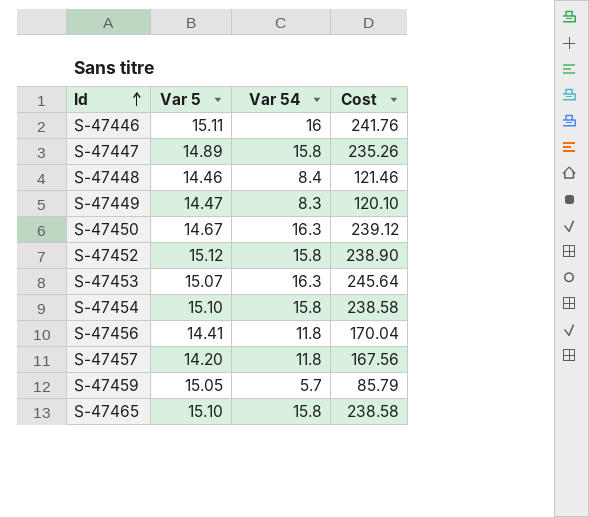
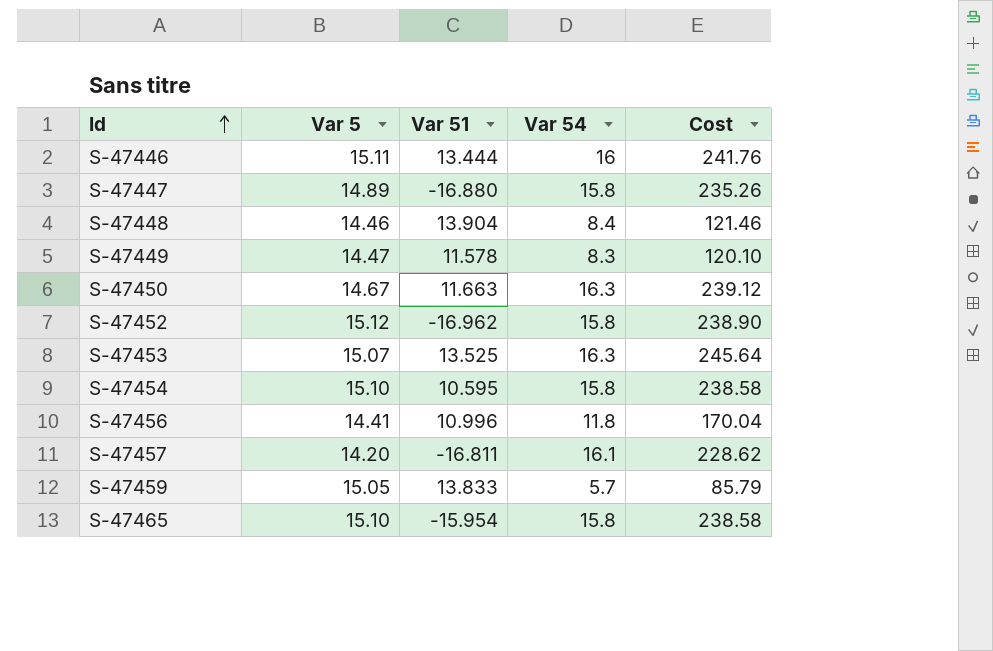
column Var 51 | position: none -> 3
S-47457 | Var 54: 11.8 -> 16.1
S-47457 | Cost: 167.56 -> 228.62

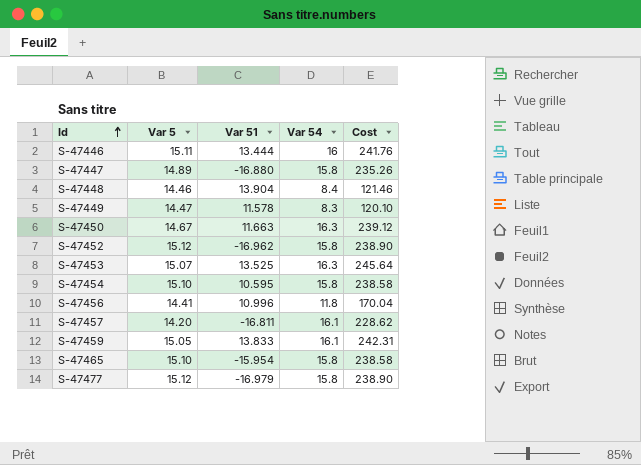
S-47459 | Var 54: 5.7 -> 16.1
S-47459 | Cost: 85.79 -> 242.31
row S-47477: none -> 15.12 | -16.979 | 15.8 | 238.90

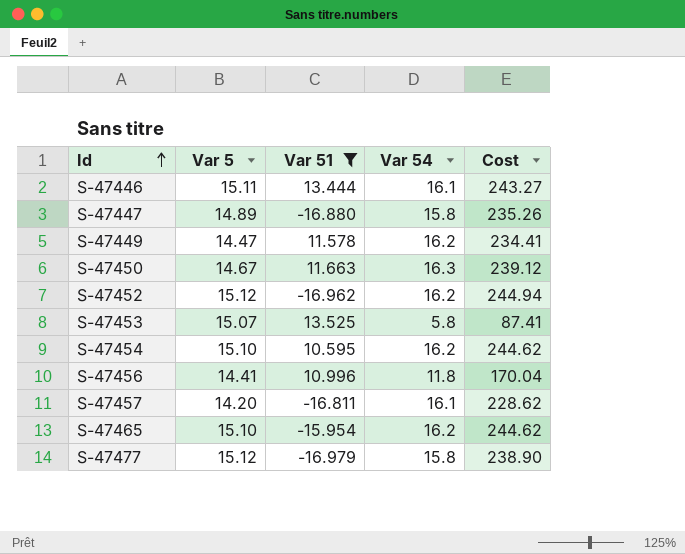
filter: none -> Var 51 <= 13.525
S-47446 | Var 54: 16 -> 16.1
S-47446 | Cost: 241.76 -> 243.27
S-47449 | Var 54: 8.3 -> 16.2
S-47449 | Cost: 120.10 -> 234.41
S-47452 | Var 54: 15.8 -> 16.2
S-47452 | Cost: 238.90 -> 244.94
S-47453 | Var 54: 16.3 -> 5.8
S-47453 | Cost: 245.64 -> 87.41
S-47454 | Var 54: 15.8 -> 16.2
S-47454 | Cost: 238.58 -> 244.62
S-47465 | Var 54: 15.8 -> 16.2
S-47465 | Cost: 238.58 -> 244.62

